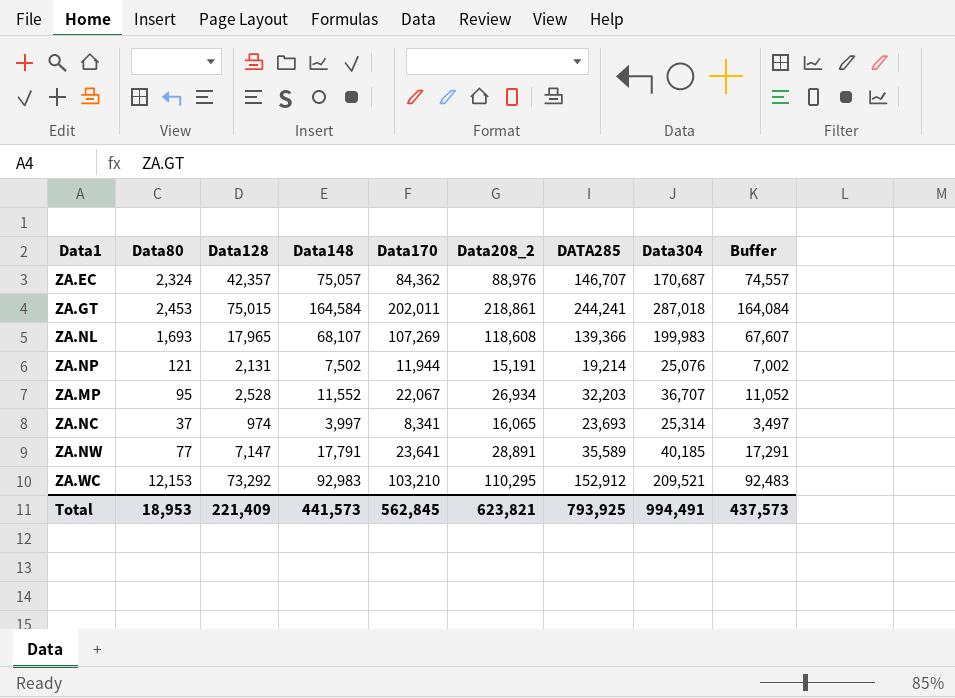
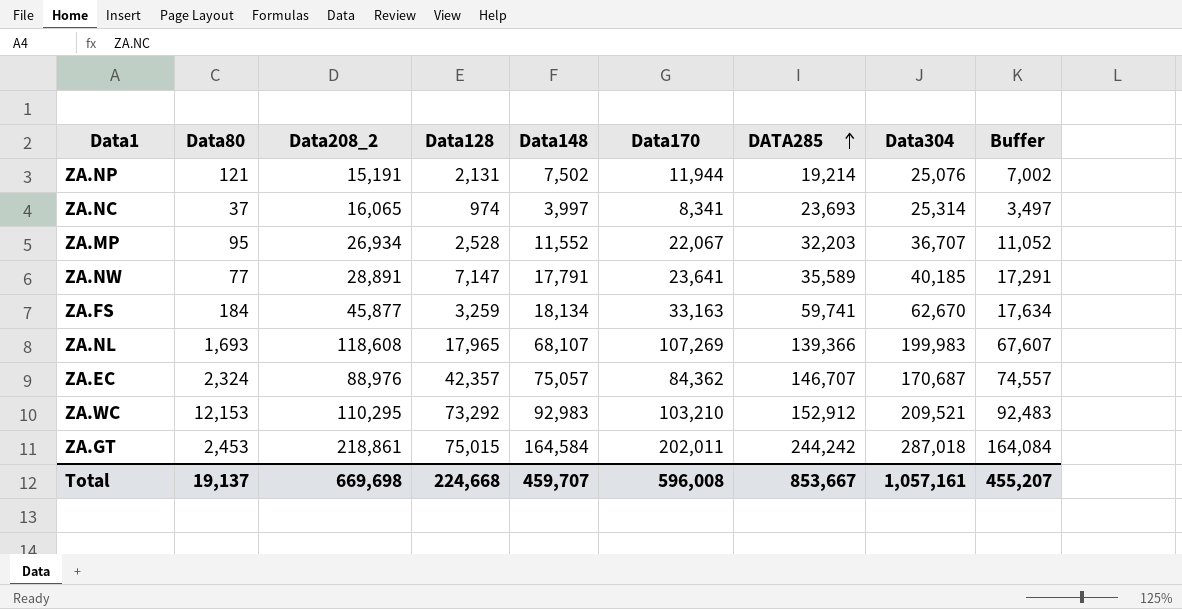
row order: none -> DATA285 ascending
column Data208_2 | position: 6 -> 3
row ZA.FS: none -> 184 | 45,877 | 3,259 | 18,134 | 33,163 | 59,741 | 62,670 | 17,634
ZA.GT | DATA285: 244,241 -> 244,242
Total | Data80: 18,953 -> 19,137
Total | Data208_2: 623,821 -> 669,698
Total | Data128: 221,409 -> 224,668
Total | Data148: 441,573 -> 459,707
Total | Data170: 562,845 -> 596,008
Total | DATA285: 793,925 -> 853,667
Total | Data304: 994,491 -> 1,057,161
Total | Buffer: 437,573 -> 455,207

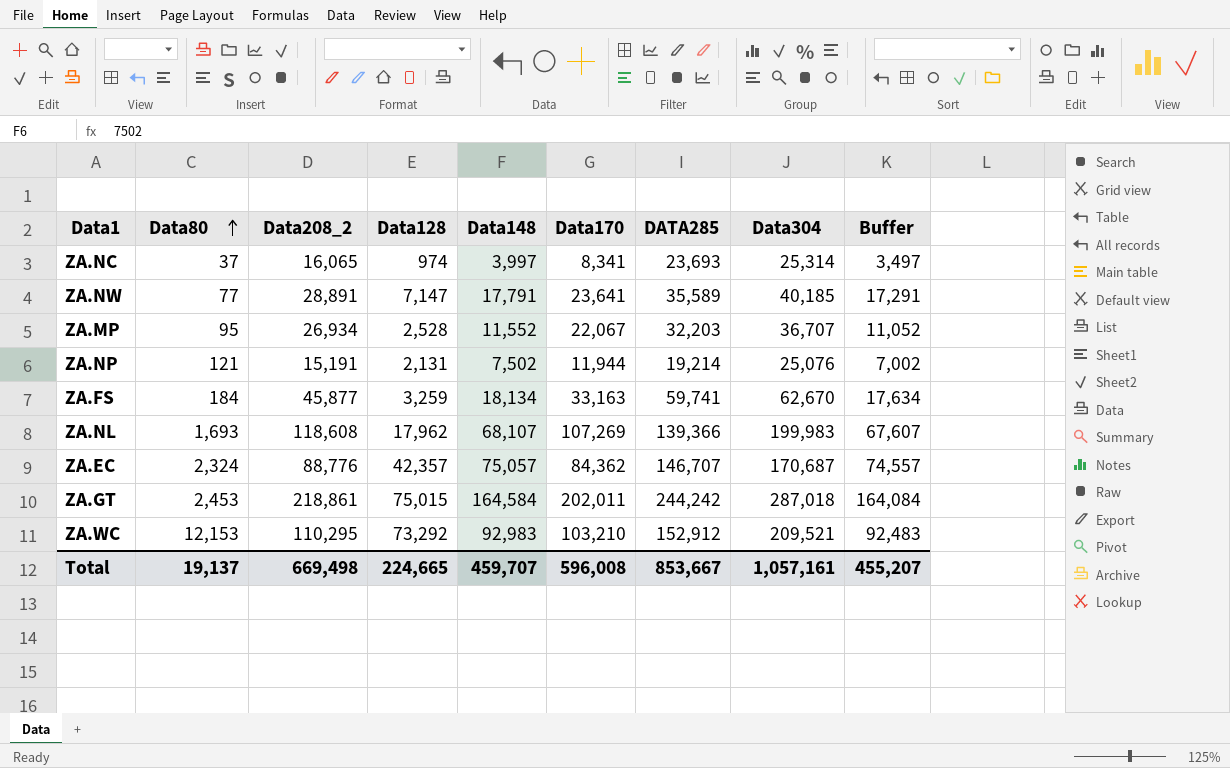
row order: DATA285 ascending -> Data80 ascending
ZA.NL | Data128: 17,965 -> 17,962
ZA.EC | Data208_2: 88,976 -> 88,776
Total | Data208_2: 669,698 -> 669,498
Total | Data128: 224,668 -> 224,665

